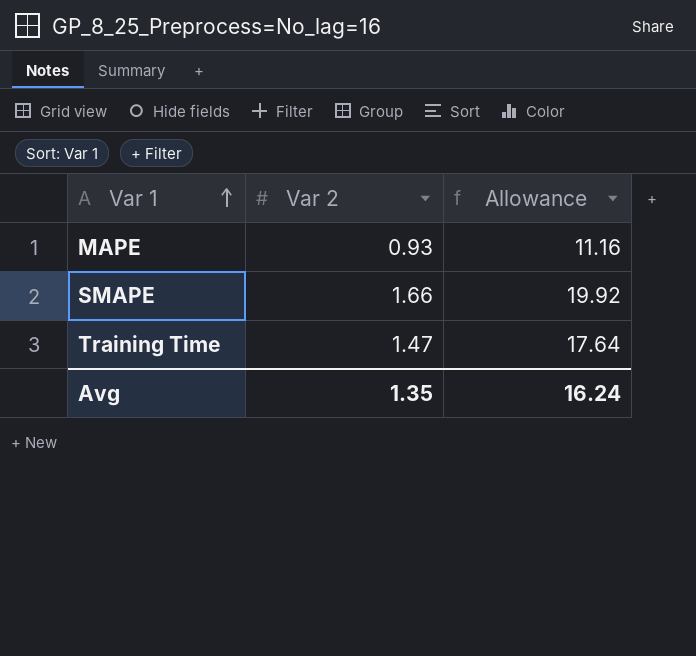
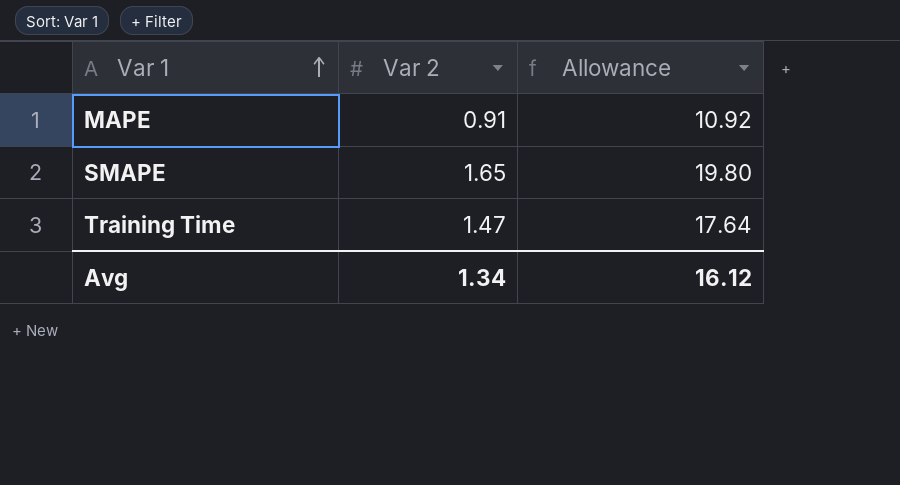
MAPE | Var 2: 0.93 -> 0.91
MAPE | Allowance: 11.16 -> 10.92
SMAPE | Var 2: 1.66 -> 1.65
SMAPE | Allowance: 19.92 -> 19.80
Avg | Var 2: 1.35 -> 1.34
Avg | Allowance: 16.24 -> 16.12

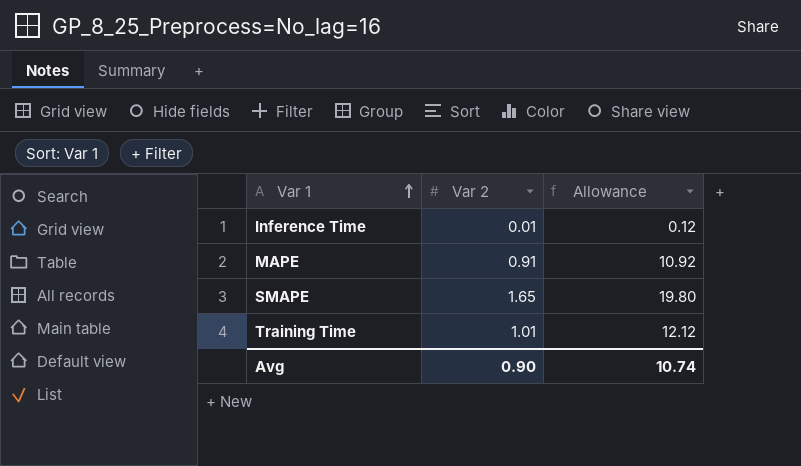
row Inference Time: none -> 0.01 | 0.12
Training Time | Var 2: 1.47 -> 1.01
Training Time | Allowance: 17.64 -> 12.12
Avg | Var 2: 1.34 -> 0.90
Avg | Allowance: 16.12 -> 10.74

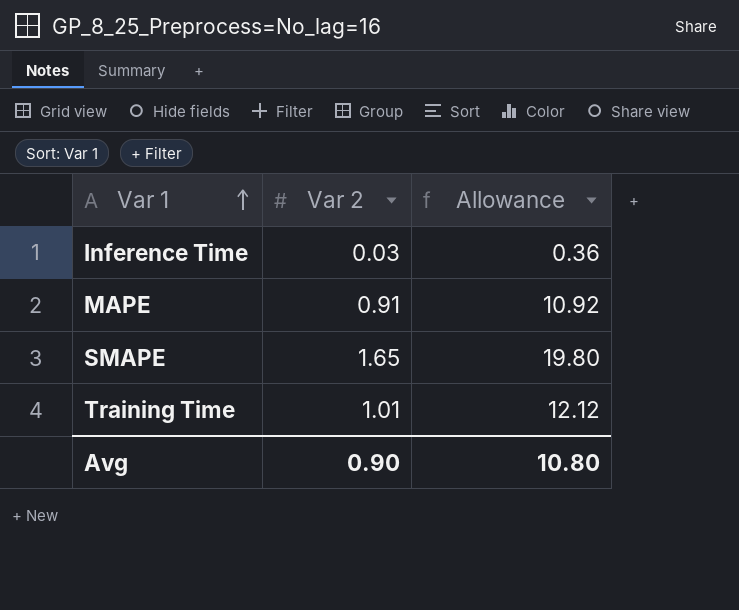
Inference Time | Var 2: 0.01 -> 0.03
Inference Time | Allowance: 0.12 -> 0.36
Avg | Allowance: 10.74 -> 10.80

